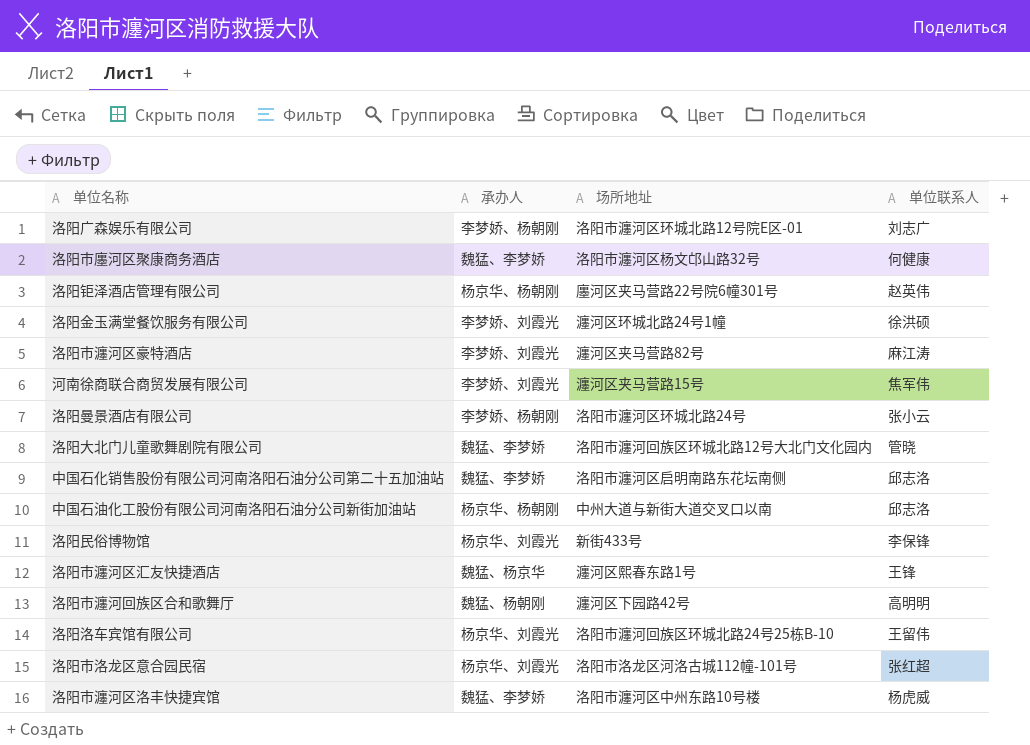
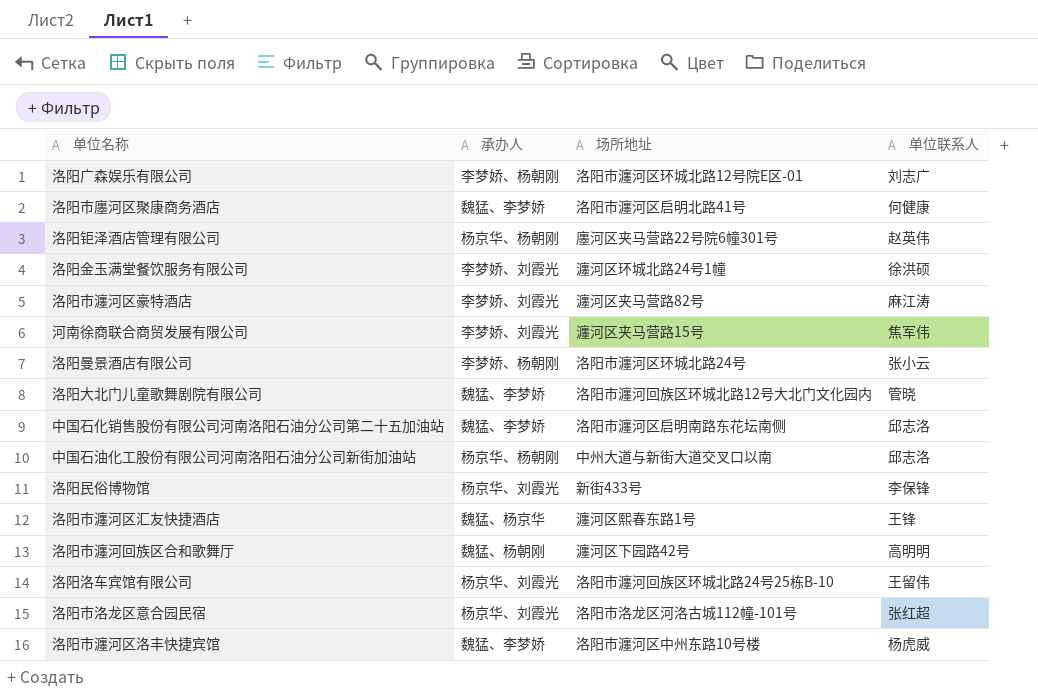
洛阳市廛河区聚康商务酒店 | 场所地址: 洛阳市瀍河区杨文邙山路32号 -> 洛阳市瀍河区启明北路41号

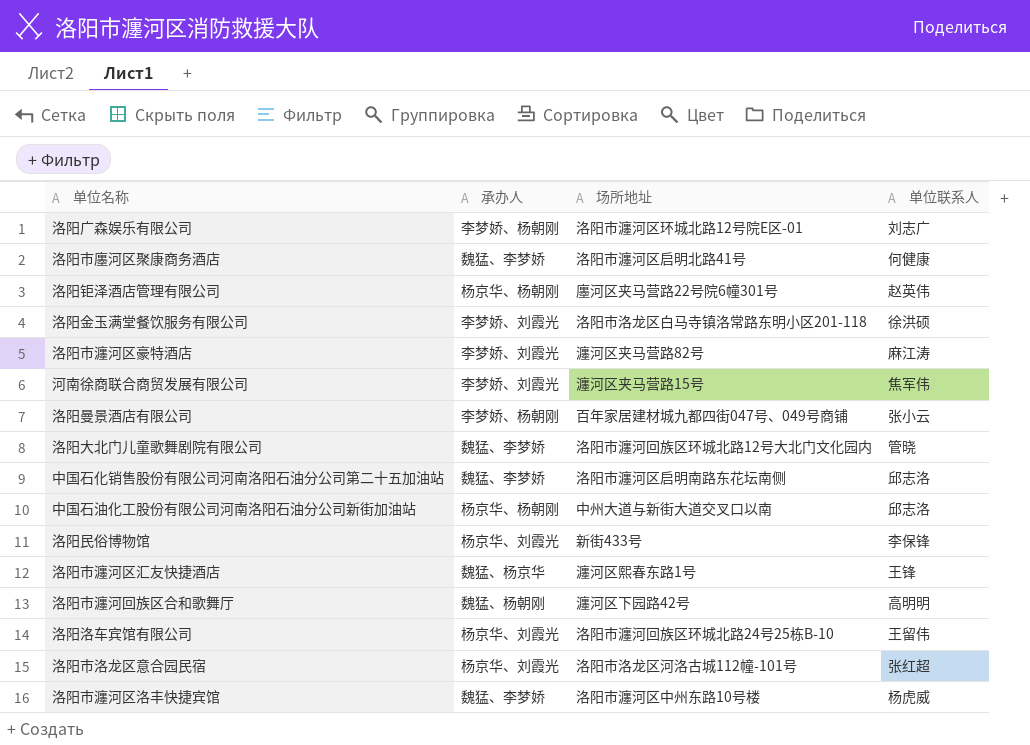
洛阳金玉满堂餐饮服务有限公司 | 场所地址: 瀍河区环城北路24号1幢 -> 洛阳市洛龙区白马寺镇洛常路东明小区201-118
洛阳曼景酒店有限公司 | 场所地址: 洛阳市瀍河区环城北路24号 -> 百年家居建材城九都四街047号、049号商铺

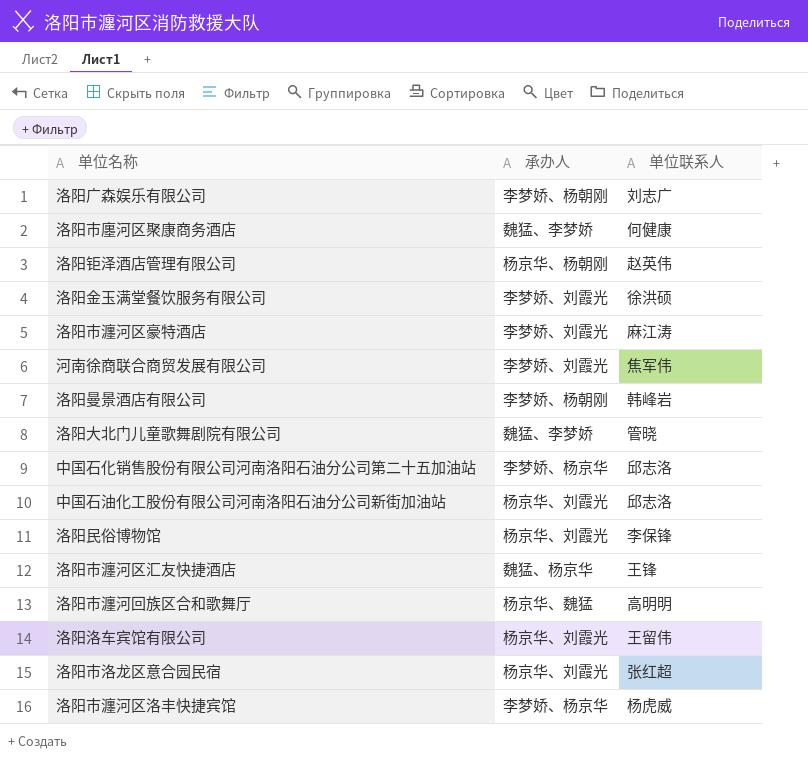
column 场所地址 | position: 3 -> none
洛阳曼景酒店有限公司 | 单位联系人: 张小云 -> 韩峰岩
中国石化销售股份有限公司河南洛阳石油分公司第二十五加油站 | 承办人: 魏猛、李梦娇 -> 李梦娇、杨京华
中国石油化工股份有限公司河南洛阳石油分公司新街加油站 | 承办人: 杨京华、杨朝刚 -> 杨京华、刘霞光
洛阳市瀍河回族区合和歌舞厅 | 承办人: 魏猛、杨朝刚 -> 杨京华、魏猛
洛阳市瀍河区洛丰快捷宾馆 | 承办人: 魏猛、李梦娇 -> 李梦娇、杨京华

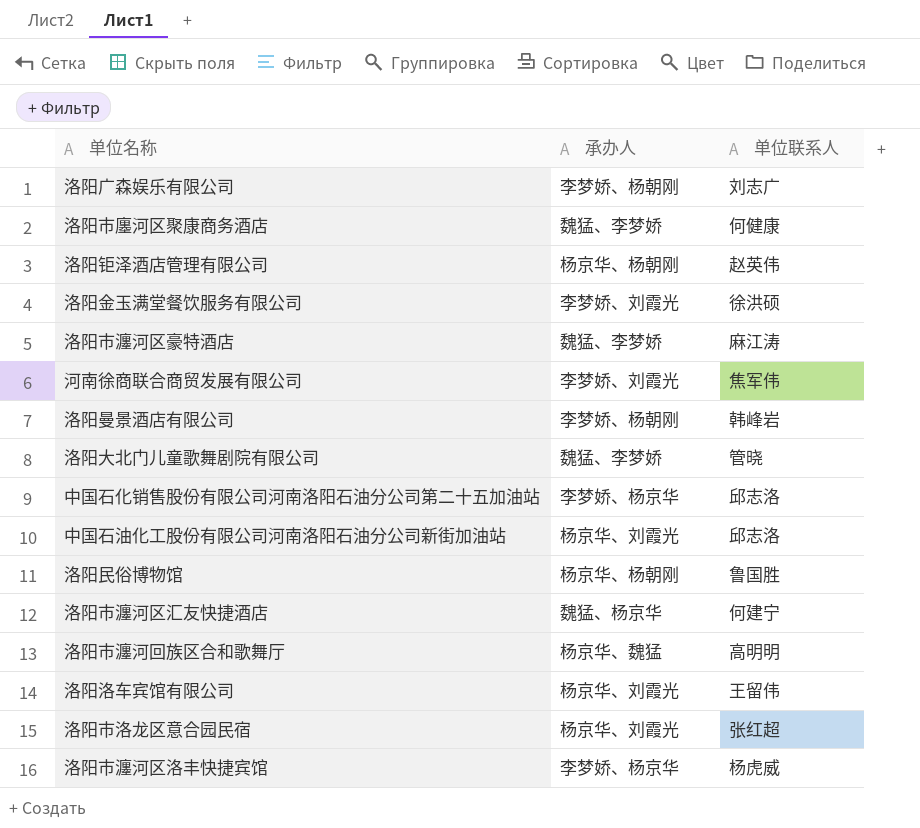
洛阳市瀍河区豪特酒店 | 承办人: 李梦娇、刘霞光 -> 魏猛、李梦娇
洛阳民俗博物馆 | 承办人: 杨京华、刘霞光 -> 杨京华、杨朝刚
洛阳民俗博物馆 | 单位联系人: 李保锋 -> 鲁国胜
洛阳市瀍河区汇友快捷酒店 | 单位联系人: 王锋 -> 何建宁

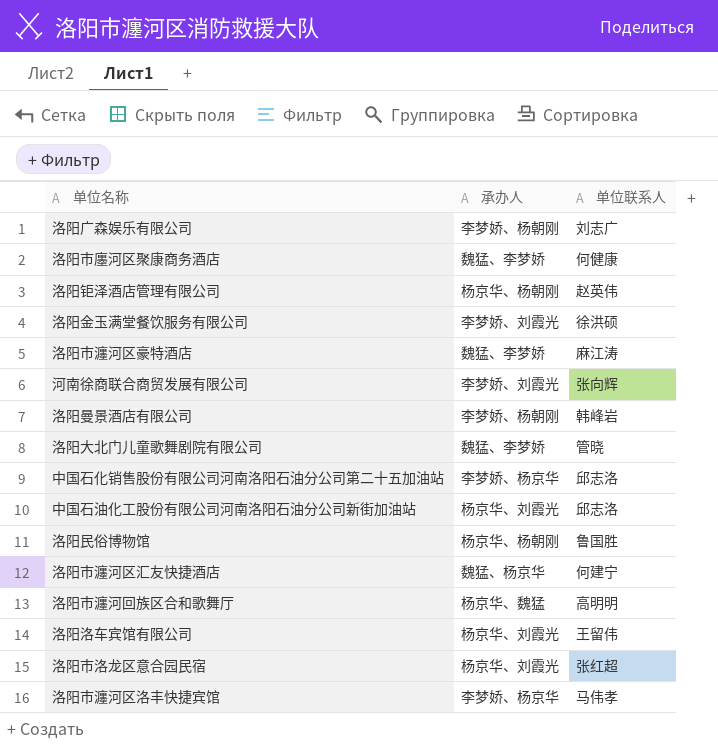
河南徐商联合商贸发展有限公司 | 单位联系人: 焦军伟 -> 张向辉
洛阳市瀍河区洛丰快捷宾馆 | 单位联系人: 杨虎威 -> 马伟孝

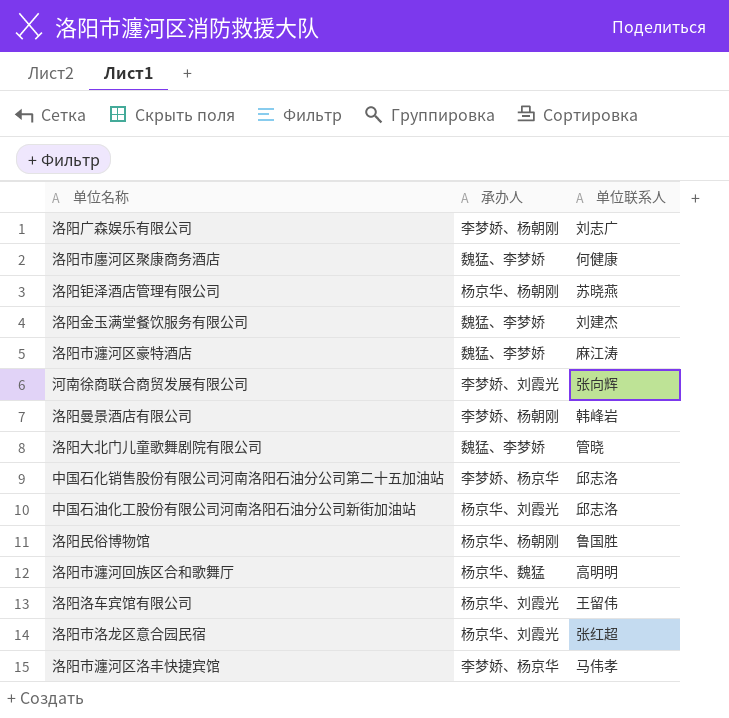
row 洛阳市瀍河区汇友快捷酒店: 魏猛、杨京华 | 何建宁 -> none
洛阳钜泽酒店管理有限公司 | 单位联系人: 赵英伟 -> 苏晓燕
洛阳金玉满堂餐饮服务有限公司 | 承办人: 李梦娇、刘霞光 -> 魏猛、李梦娇
洛阳金玉满堂餐饮服务有限公司 | 单位联系人: 徐洪硕 -> 刘建杰

